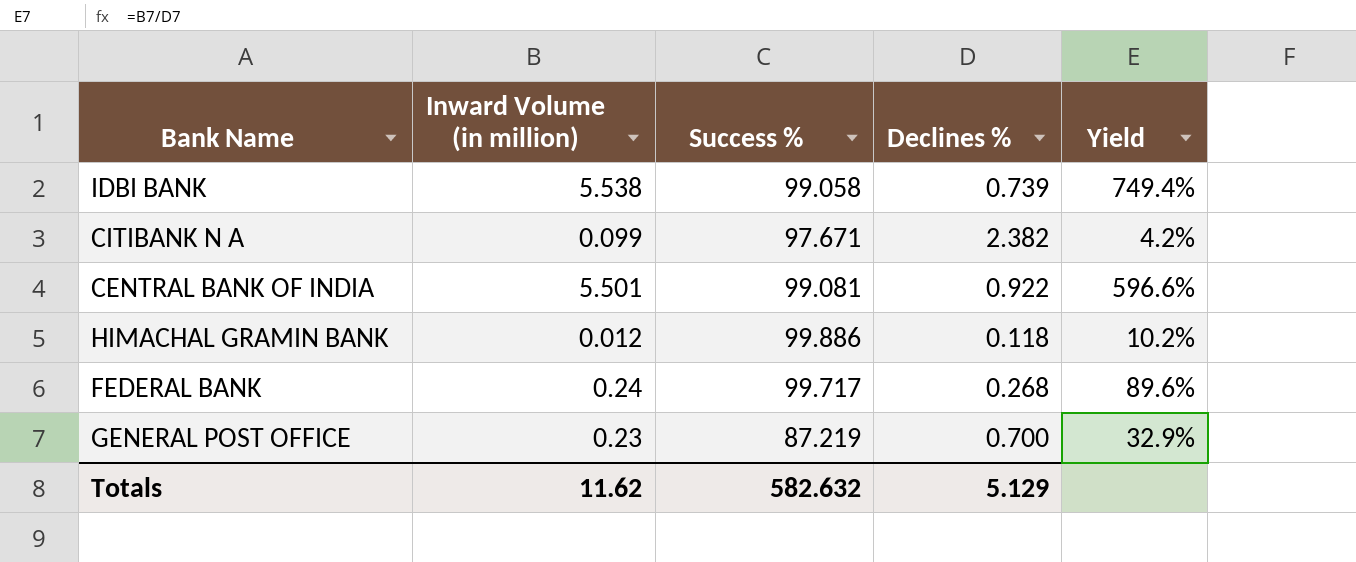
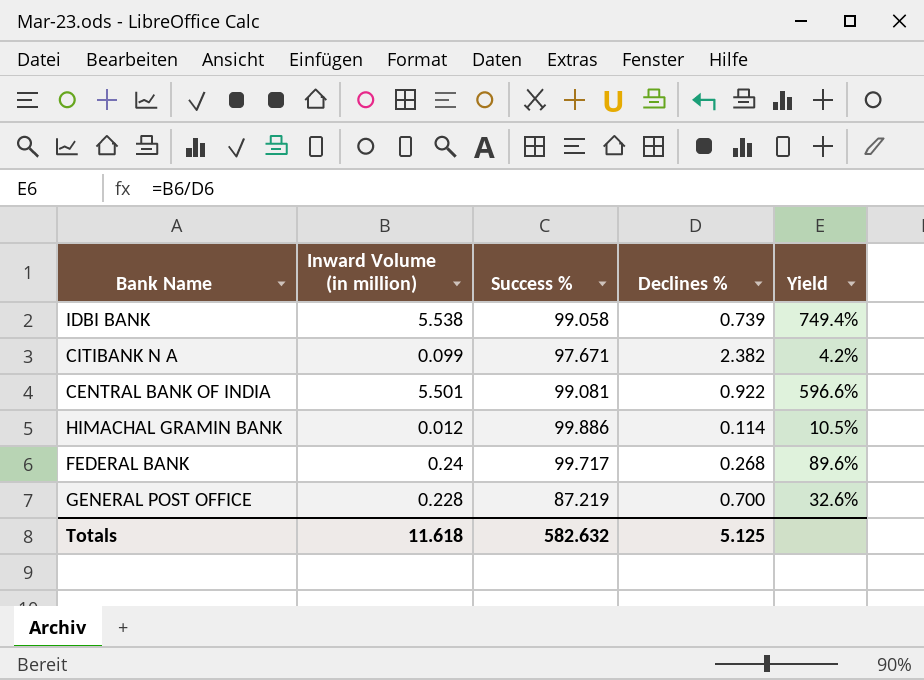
HIMACHAL GRAMIN BANK | Declines %: 0.118 -> 0.114
HIMACHAL GRAMIN BANK | Yield: 10.2% -> 10.5%
GENERAL POST OFFICE | Inward Volume (in million): 0.23 -> 0.228
GENERAL POST OFFICE | Yield: 32.9% -> 32.6%
Totals | Inward Volume (in million): 11.62 -> 11.618
Totals | Declines %: 5.129 -> 5.125

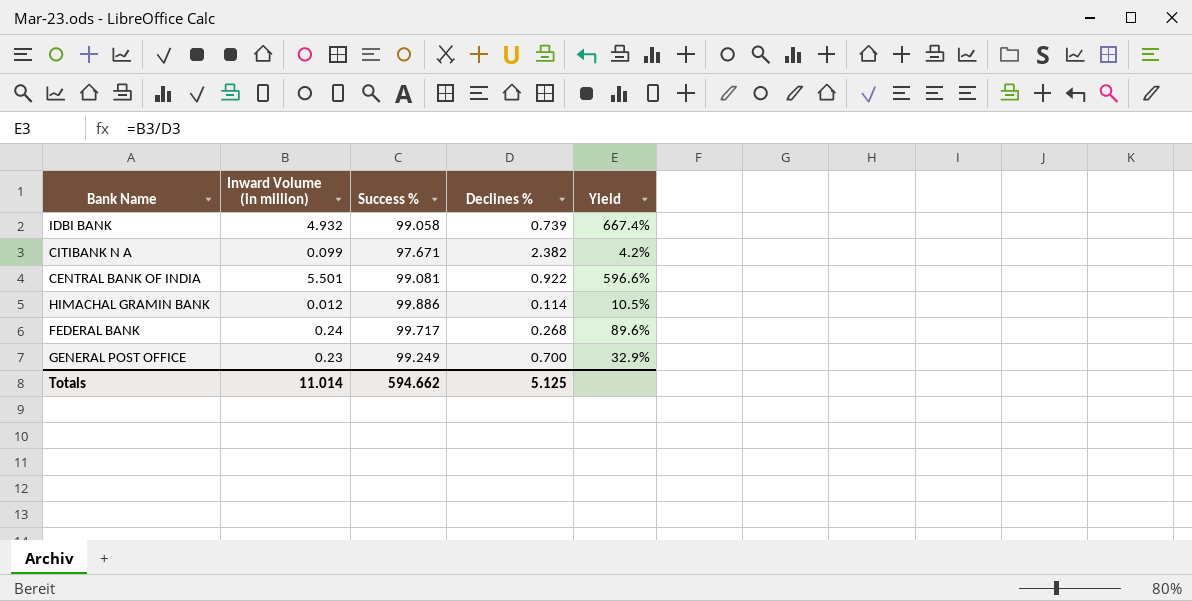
IDBI BANK | Inward Volume (in million): 5.538 -> 4.932
IDBI BANK | Yield: 749.4% -> 667.4%
GENERAL POST OFFICE | Inward Volume (in million): 0.228 -> 0.23
GENERAL POST OFFICE | Success %: 87.219 -> 99.249
GENERAL POST OFFICE | Yield: 32.6% -> 32.9%
Totals | Inward Volume (in million): 11.618 -> 11.014
Totals | Success %: 582.632 -> 594.662

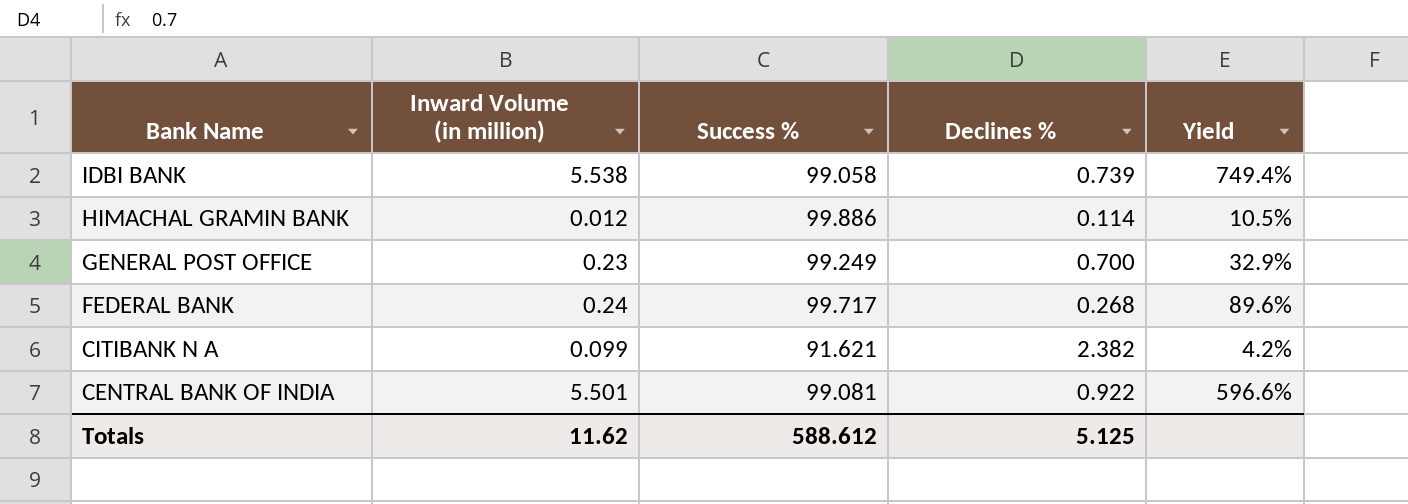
row order: none -> Bank Name descending
IDBI BANK | Inward Volume (in million): 4.932 -> 5.538
IDBI BANK | Yield: 667.4% -> 749.4%
CITIBANK N A | Success %: 97.671 -> 91.621
Totals | Inward Volume (in million): 11.014 -> 11.62
Totals | Success %: 594.662 -> 588.612

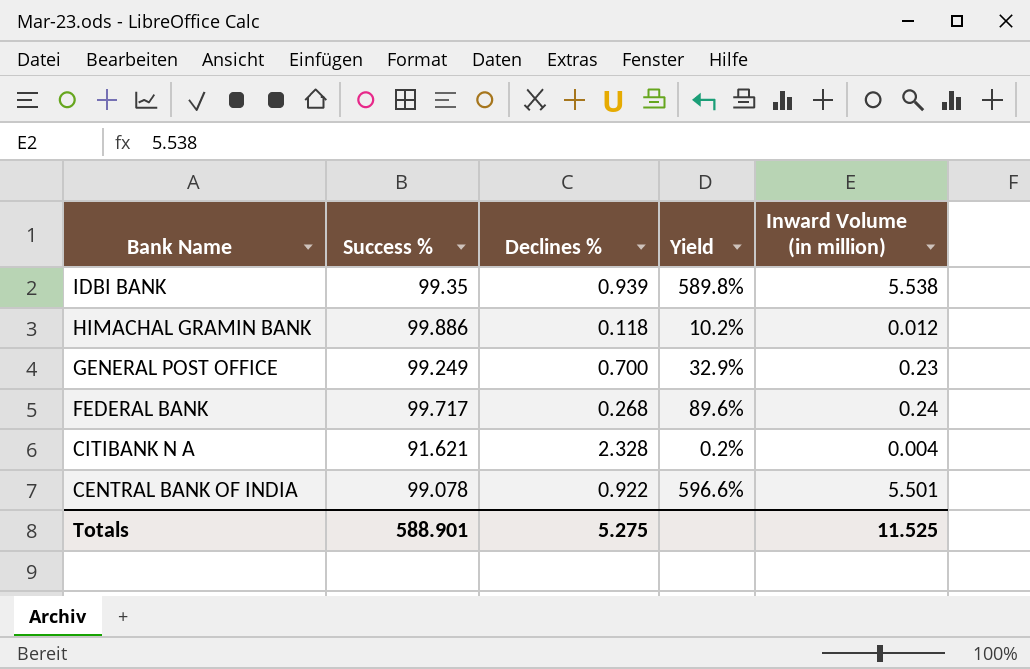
column Inward Volume (in million) | position: 2 -> 5
IDBI BANK | Success %: 99.058 -> 99.35
IDBI BANK | Declines %: 0.739 -> 0.939
IDBI BANK | Yield: 749.4% -> 589.8%
HIMACHAL GRAMIN BANK | Declines %: 0.114 -> 0.118
HIMACHAL GRAMIN BANK | Yield: 10.5% -> 10.2%
CITIBANK N A | Declines %: 2.382 -> 2.328
CITIBANK N A | Yield: 4.2% -> 0.2%
CITIBANK N A | Inward Volume (in million): 0.099 -> 0.004
CENTRAL BANK OF INDIA | Success %: 99.081 -> 99.078
Totals | Success %: 588.612 -> 588.901
Totals | Declines %: 5.125 -> 5.275
Totals | Inward Volume (in million): 11.62 -> 11.525

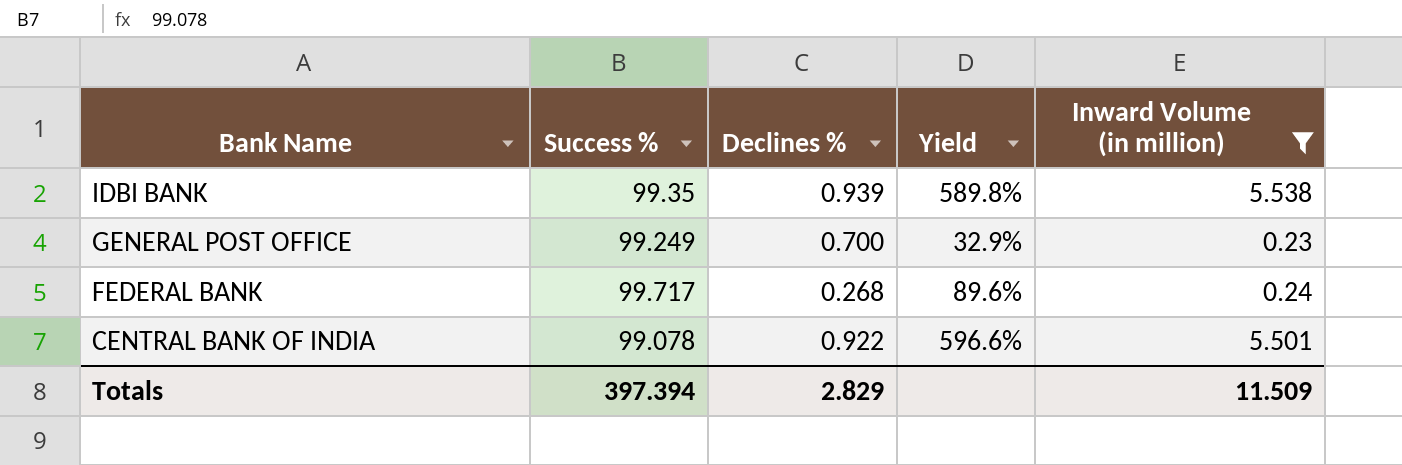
filter: none -> Inward Volume (in million) >= 0.23
Totals | Success %: 588.901 -> 397.394
Totals | Declines %: 5.275 -> 2.829
Totals | Inward Volume (in million): 11.525 -> 11.509

